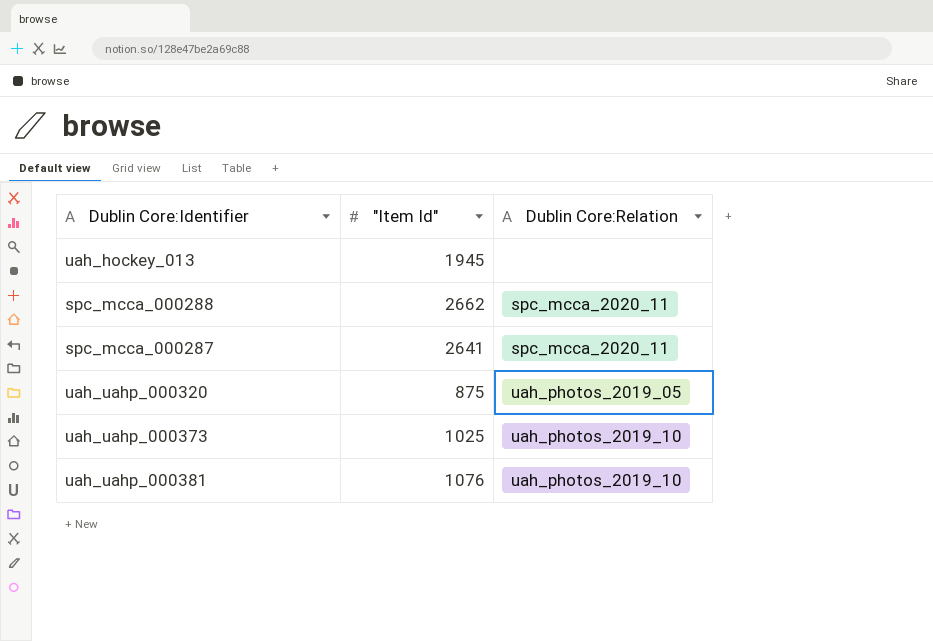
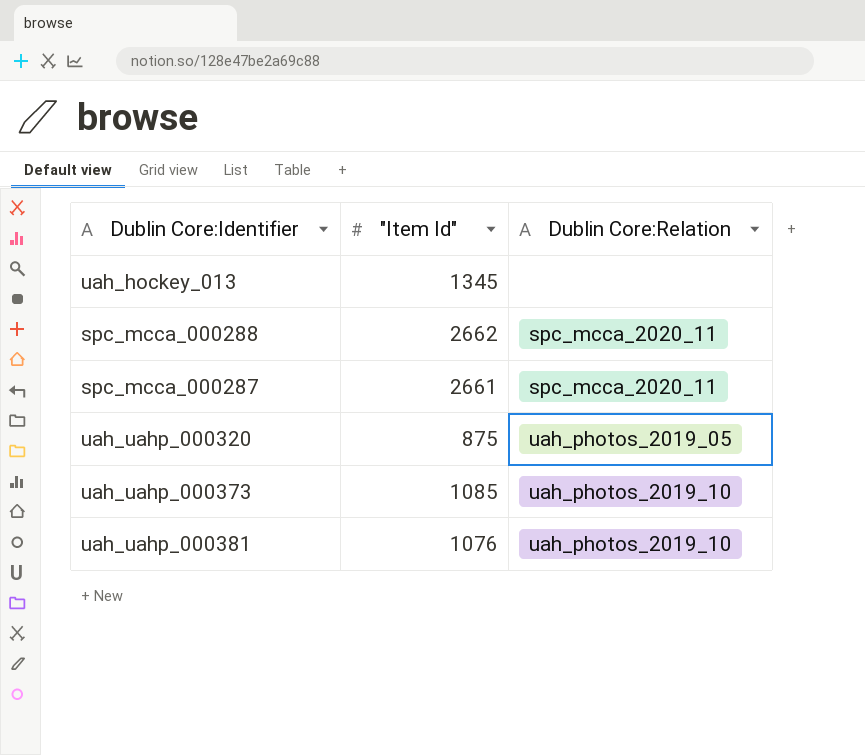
uah_hockey_013 | "Item Id": 1945 -> 1345
spc_mcca_000287 | "Item Id": 2641 -> 2661
uah_uahp_000373 | "Item Id": 1025 -> 1085

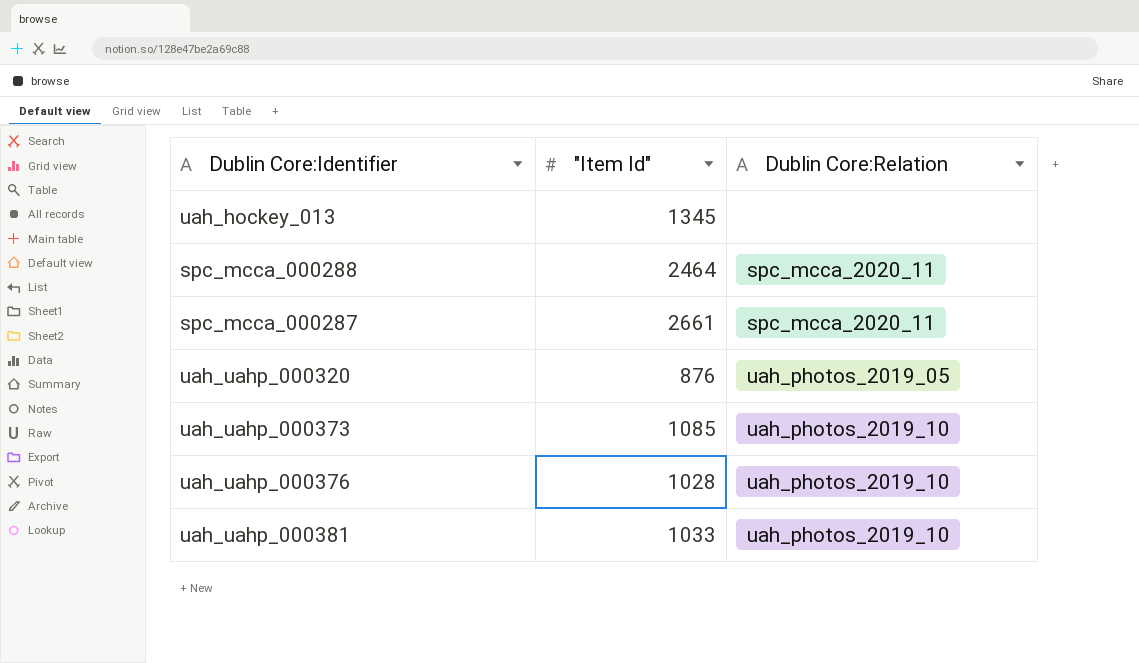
spc_mcca_000288 | "Item Id": 2662 -> 2464
uah_uahp_000320 | "Item Id": 875 -> 876
row uah_uahp_000376: none -> 1028 | uah_photos_2019_10
uah_uahp_000381 | "Item Id": 1076 -> 1033

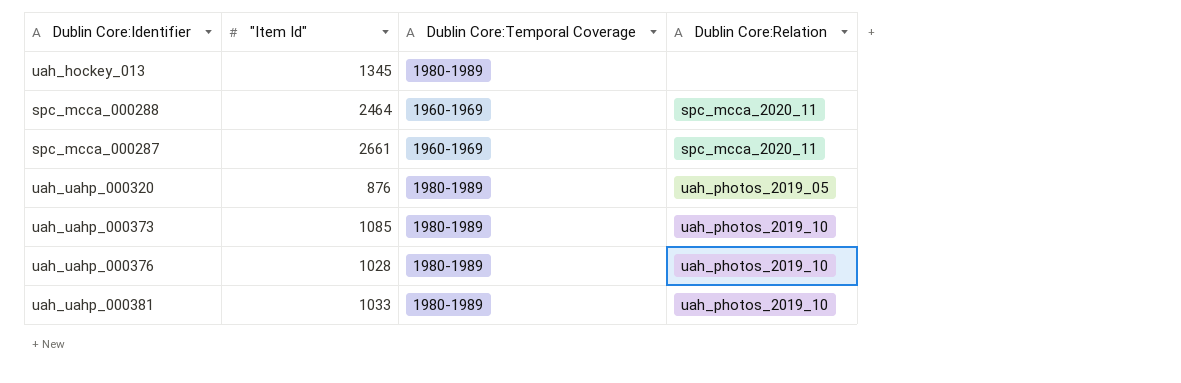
column Dublin Core:Temporal Coverage | position: none -> 3

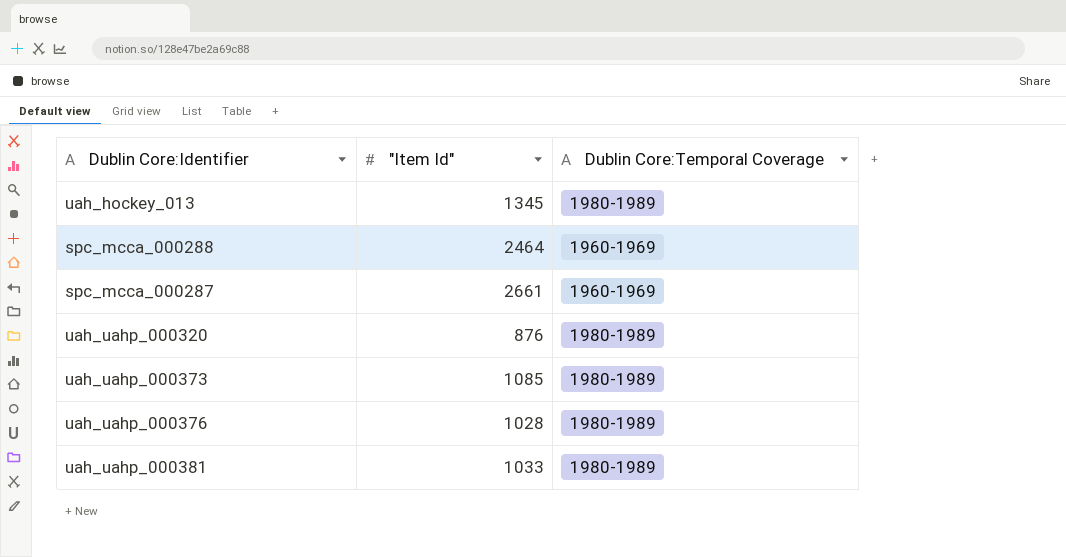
column Dublin Core:Relation | position: 4 -> none

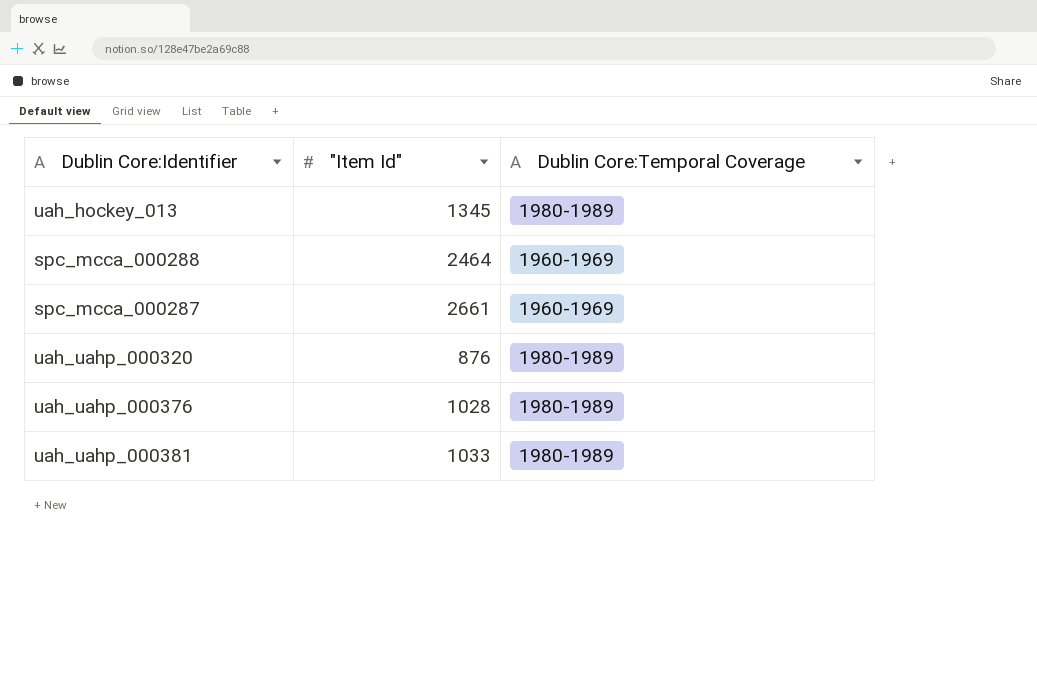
row uah_uahp_000373: 1085 | 1980-1989 -> none

